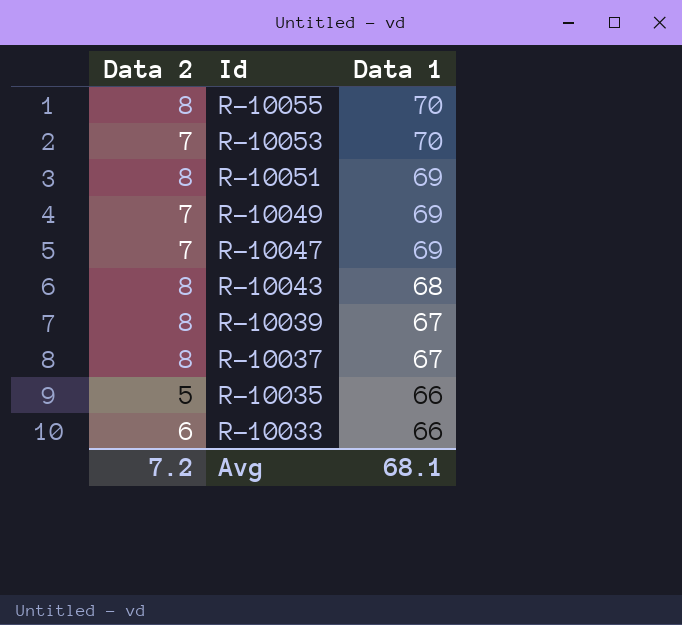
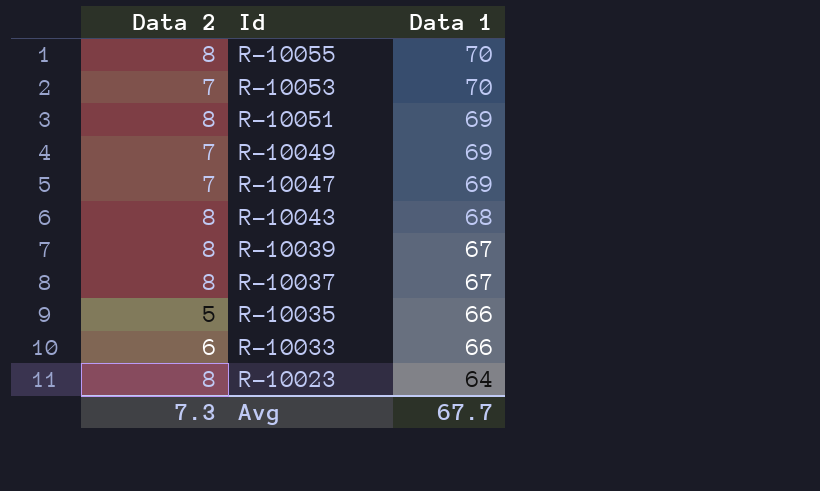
row R-10023: none -> 8 | 64
Avg | Data 2: 7.2 -> 7.3
Avg | Data 1: 68.1 -> 67.7

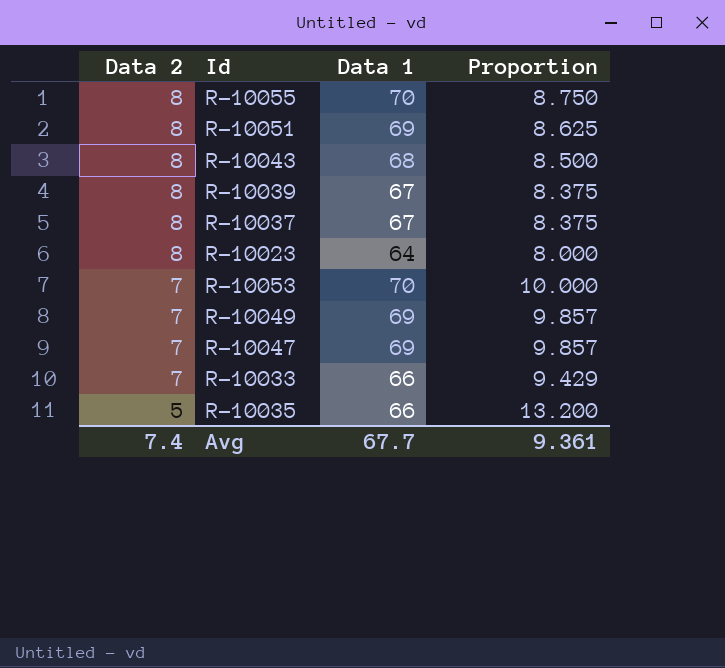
row order: Id descending -> Data 2 descending
column Proportion | formula: none -> [Data 1] / [Data 2]
R-10033 | Data 2: 6 -> 7
Avg | Data 2: 7.3 -> 7.4

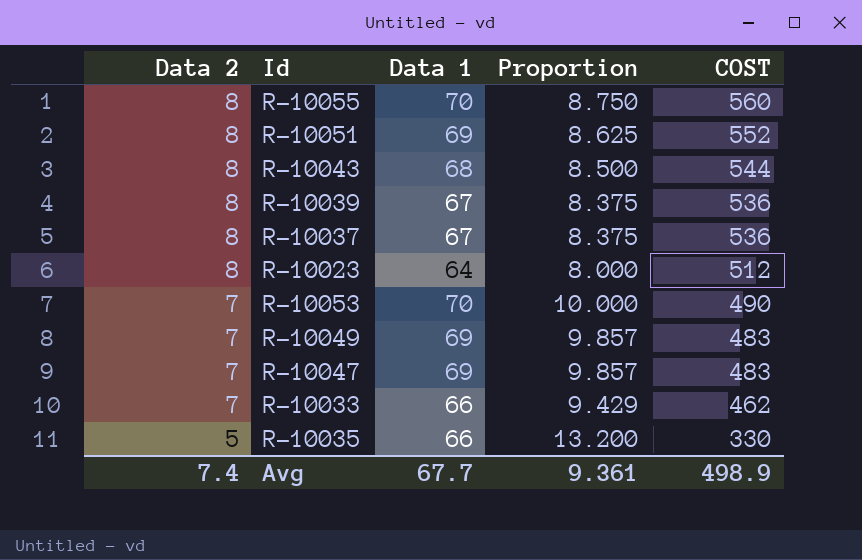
column COST | formula: none -> [Data 2] * [Data 1]

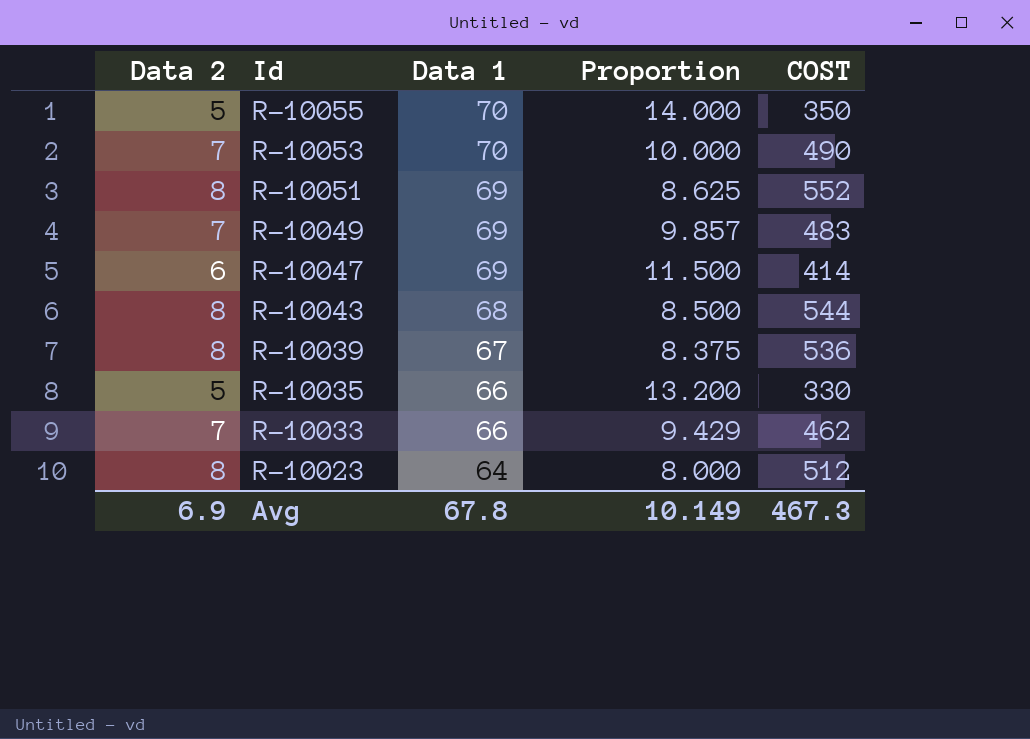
row order: Data 2 descending -> Id descending
row R-10037: 8 | 67 | 8.375 | 536 -> none
R-10055 | Data 2: 8 -> 5
R-10055 | Proportion: 8.750 -> 14.000
R-10055 | COST: 560 -> 350
R-10047 | Data 2: 7 -> 6
R-10047 | Proportion: 9.857 -> 11.500
R-10047 | COST: 483 -> 414
Avg | Data 2: 7.4 -> 6.9
Avg | Data 1: 67.7 -> 67.8
Avg | Proportion: 9.361 -> 10.149
Avg | COST: 498.9 -> 467.3

